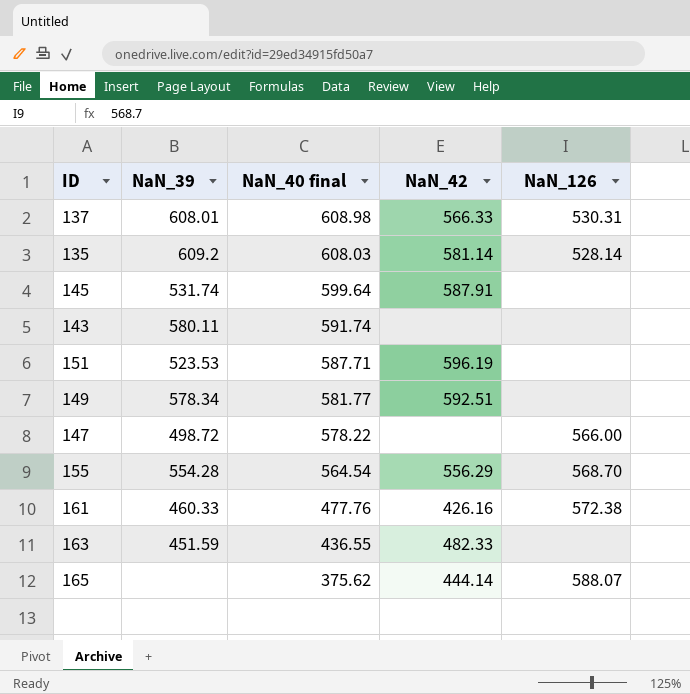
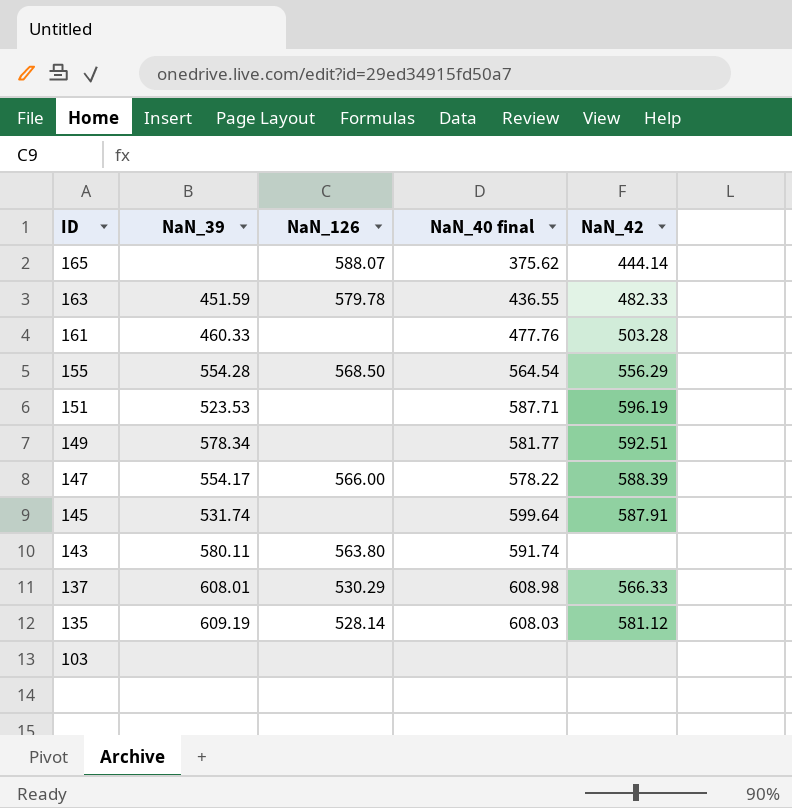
row order: NaN_40 final descending -> ID descending
column NaN_126 | position: 5 -> 3
163 | NaN_126: none -> 579.78
161 | NaN_126: 572.38 -> none
161 | NaN_42: 426.16 -> 503.28
155 | NaN_126: 568.70 -> 568.50
147 | NaN_39: 498.72 -> 554.17
147 | NaN_42: none -> 588.39
143 | NaN_126: none -> 563.80
137 | NaN_126: 530.31 -> 530.29
135 | NaN_39: 609.2 -> 609.19
135 | NaN_42: 581.14 -> 581.12
row 103: none -> none | none | none | none

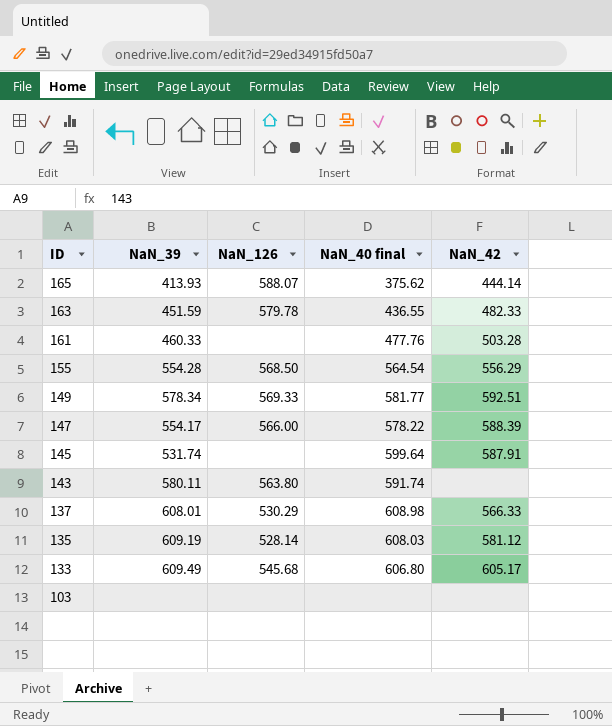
row 151: 523.53 | none | 587.71 | 596.19 -> none
165 | NaN_39: none -> 413.93
149 | NaN_126: none -> 569.33
row 133: none -> 609.49 | 545.68 | 606.80 | 605.17

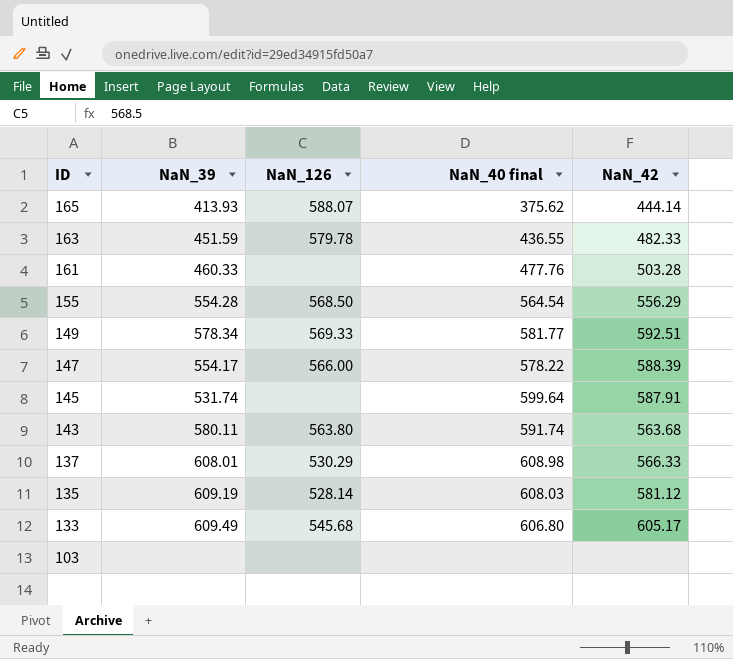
143 | NaN_42: none -> 563.68

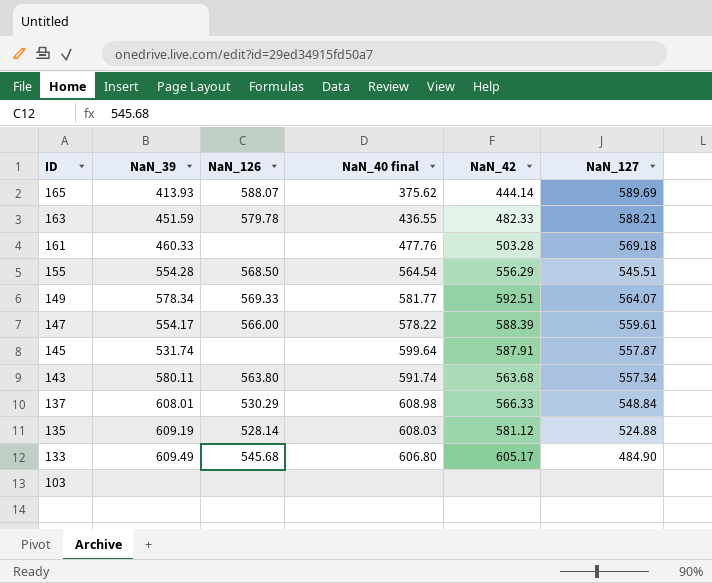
column NaN_127 | position: none -> 6

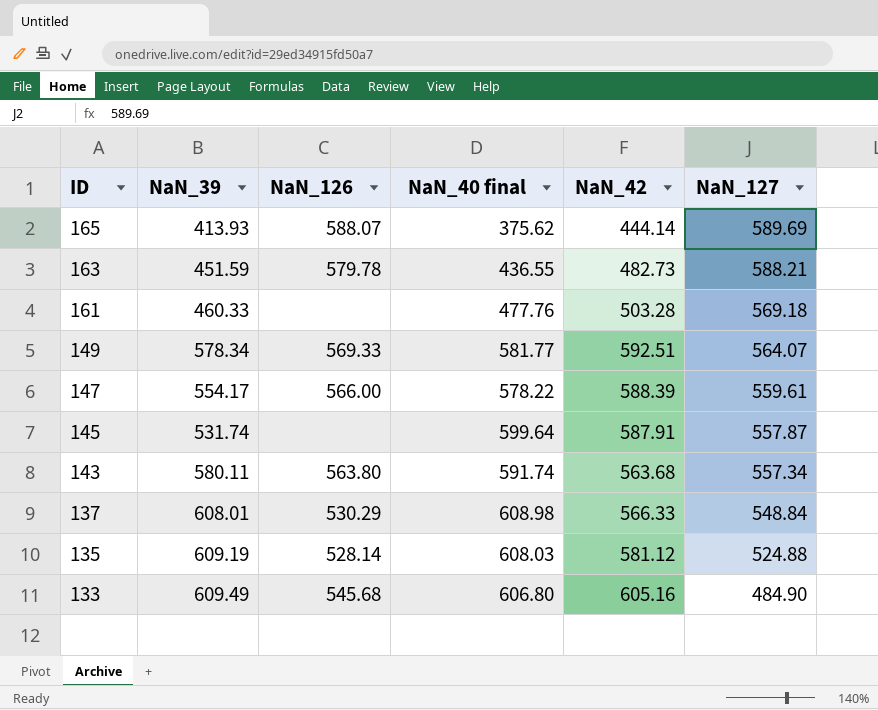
row 155: 554.28 | 568.50 | 564.54 | 556.29 | 545.51 -> none
row 103: none | none | none | none | none -> none
163 | NaN_42: 482.33 -> 482.73
133 | NaN_42: 605.17 -> 605.16

